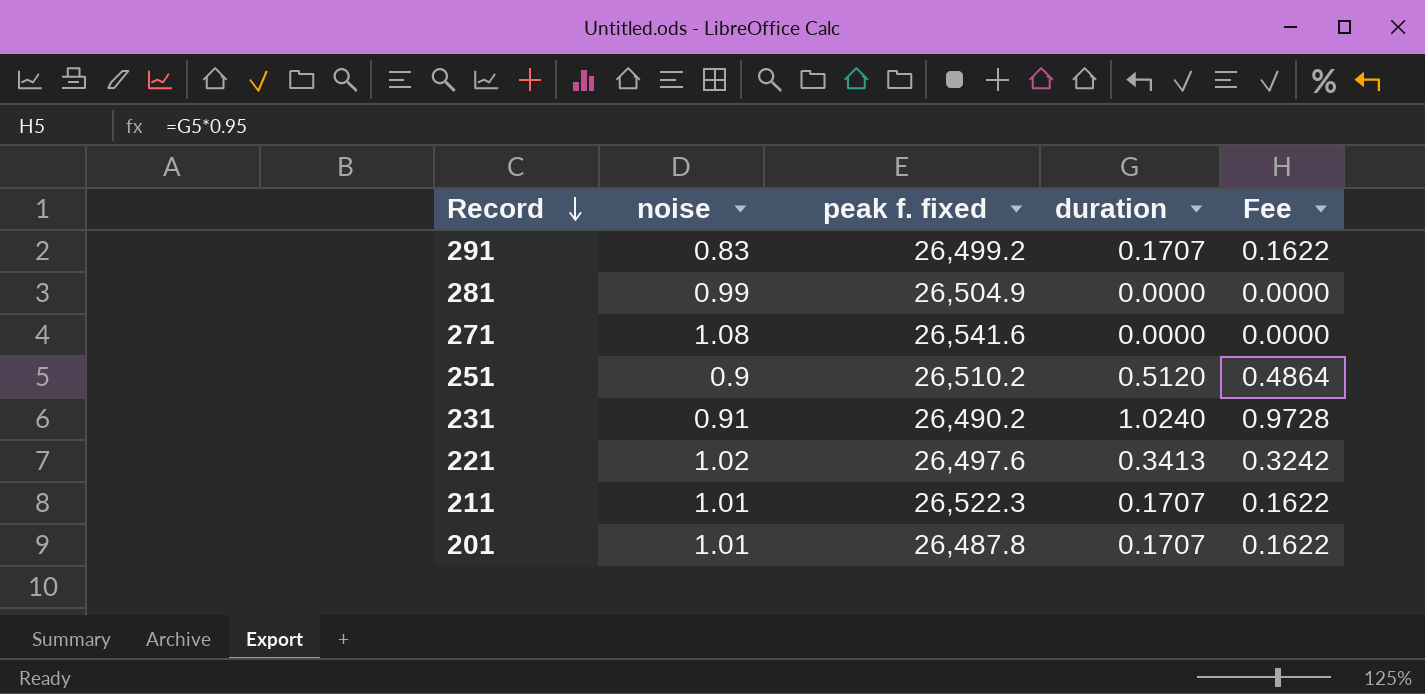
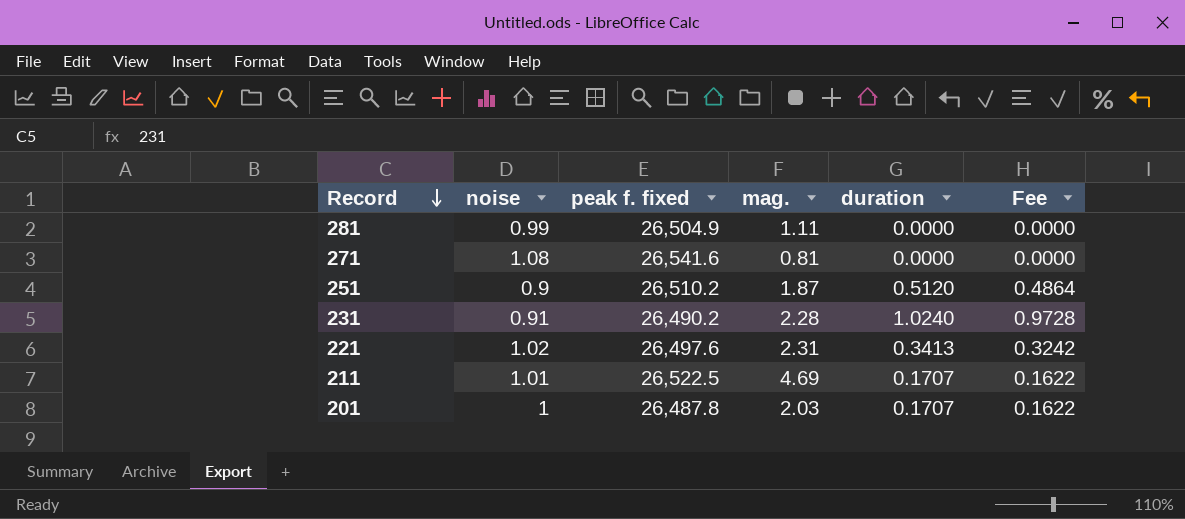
column mag. | position: none -> 4
row 291: 0.83 | 26,499.2 | 0.1707 | 0.1622 -> none
211 | peak f. fixed: 26,522.3 -> 26,522.5
201 | noise: 1.01 -> 1

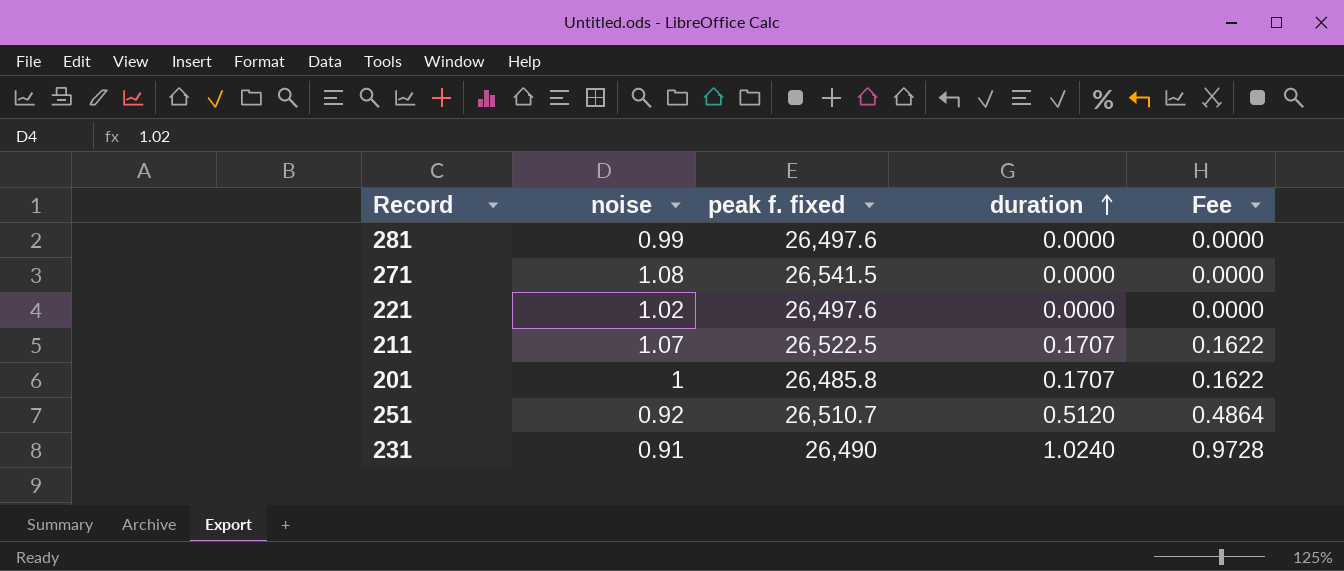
row order: Record descending -> duration ascending
column mag. | position: 4 -> none
281 | peak f. fixed: 26,504.9 -> 26,497.6
271 | peak f. fixed: 26,541.6 -> 26,541.5
221 | duration: 0.3413 -> 0.0000
221 | Fee: 0.3242 -> 0.0000
211 | noise: 1.01 -> 1.07
201 | peak f. fixed: 26,487.8 -> 26,485.8
251 | noise: 0.9 -> 0.92
251 | peak f. fixed: 26,510.2 -> 26,510.7
231 | peak f. fixed: 26,490.2 -> 26,490

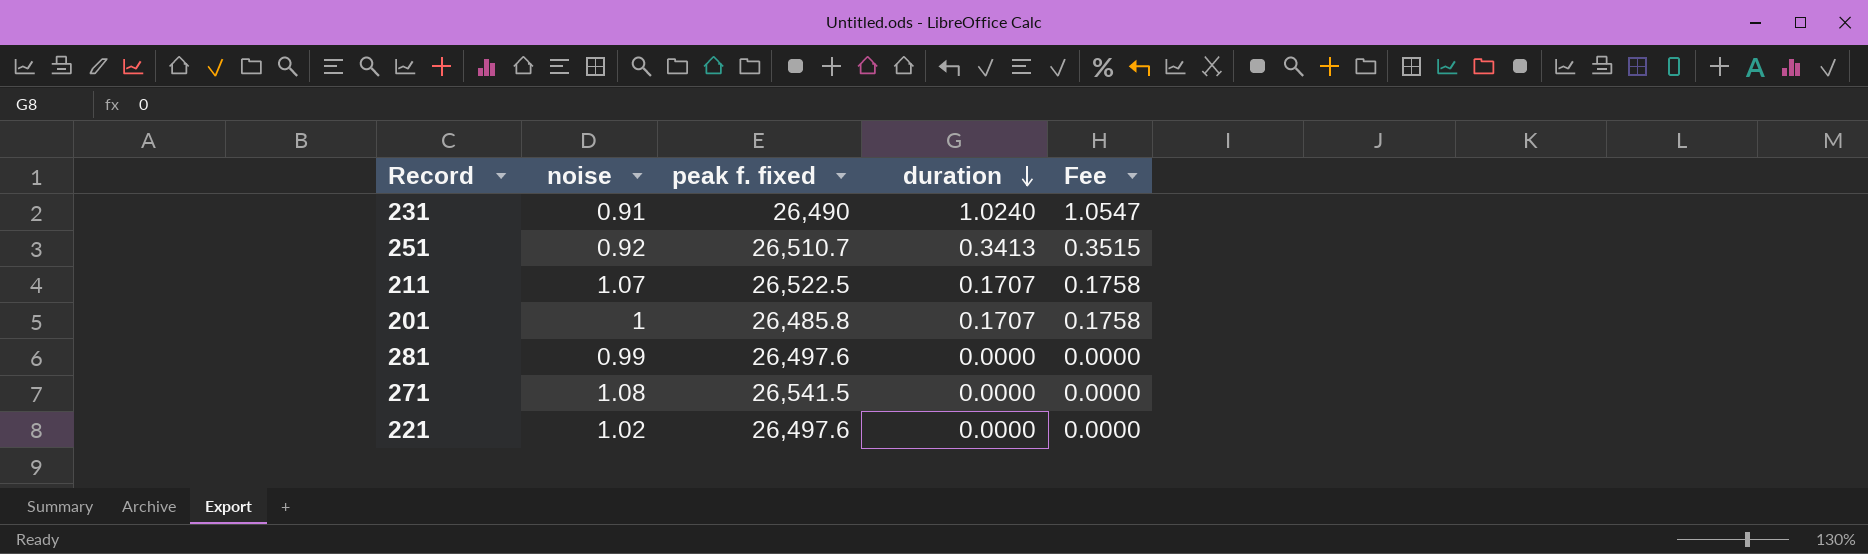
row order: duration ascending -> duration descending
column Fee | formula: [duration] * 0.95 -> [duration] * 1.03
251 | duration: 0.5120 -> 0.3413

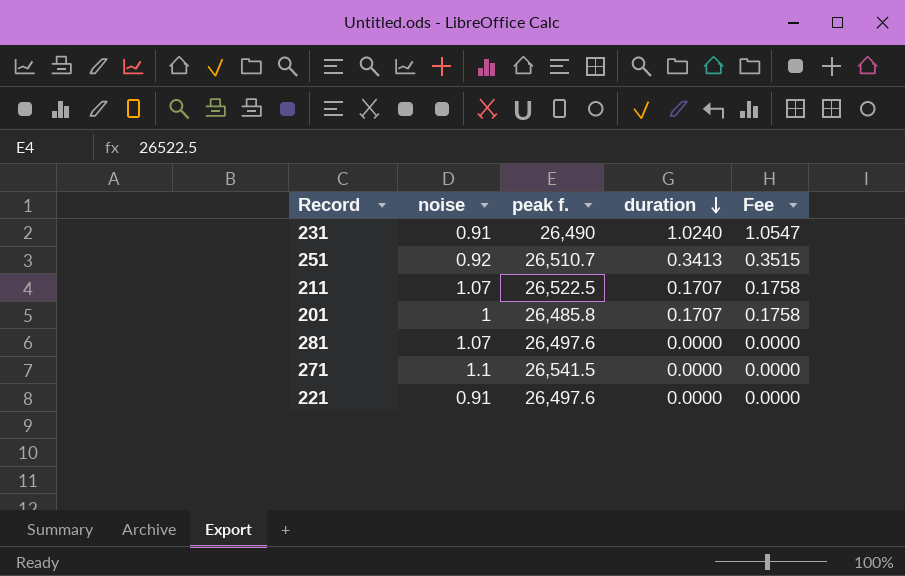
column name: peak f. fixed -> peak f.
281 | noise: 0.99 -> 1.07
271 | noise: 1.08 -> 1.1
221 | noise: 1.02 -> 0.91

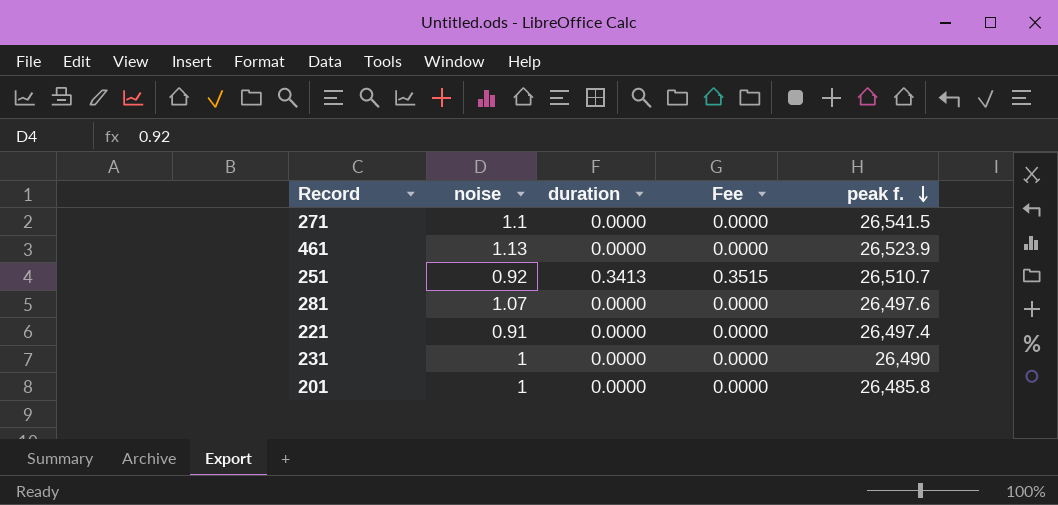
row order: duration descending -> peak f. descending
column peak f. | position: 3 -> 5
row 211: 1.07 | 26,522.5 | 0.1707 | 0.1758 -> none
row 461: none -> 1.13 | 0.0000 | 0.0000 | 26,523.9
221 | peak f.: 26,497.6 -> 26,497.4
231 | noise: 0.91 -> 1
231 | duration: 1.0240 -> 0.0000
231 | Fee: 1.0547 -> 0.0000
201 | duration: 0.1707 -> 0.0000
201 | Fee: 0.1758 -> 0.0000

